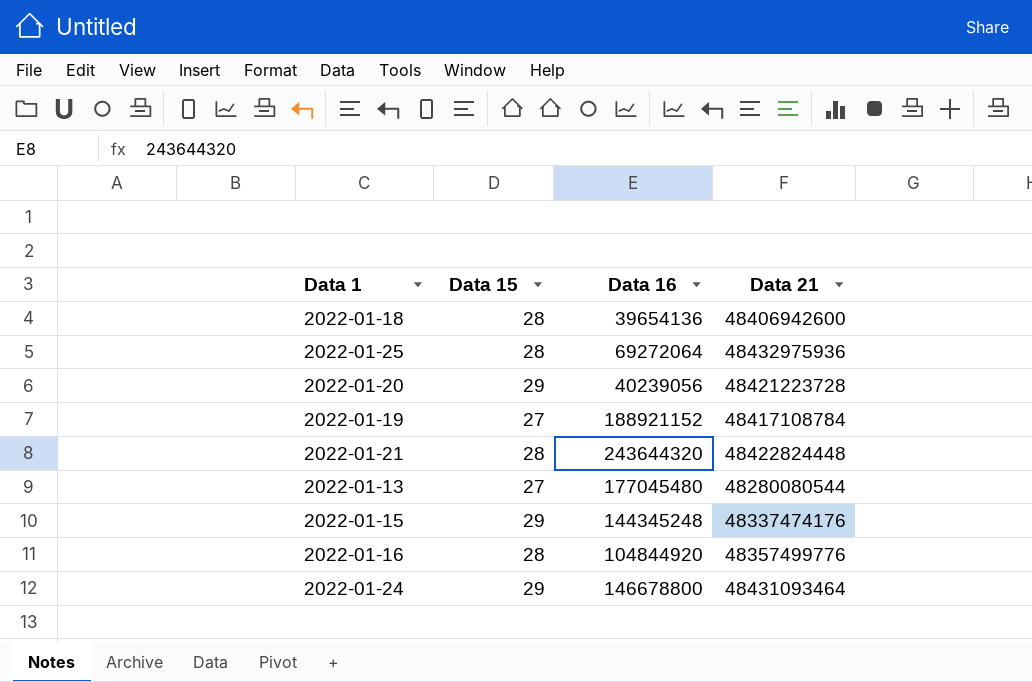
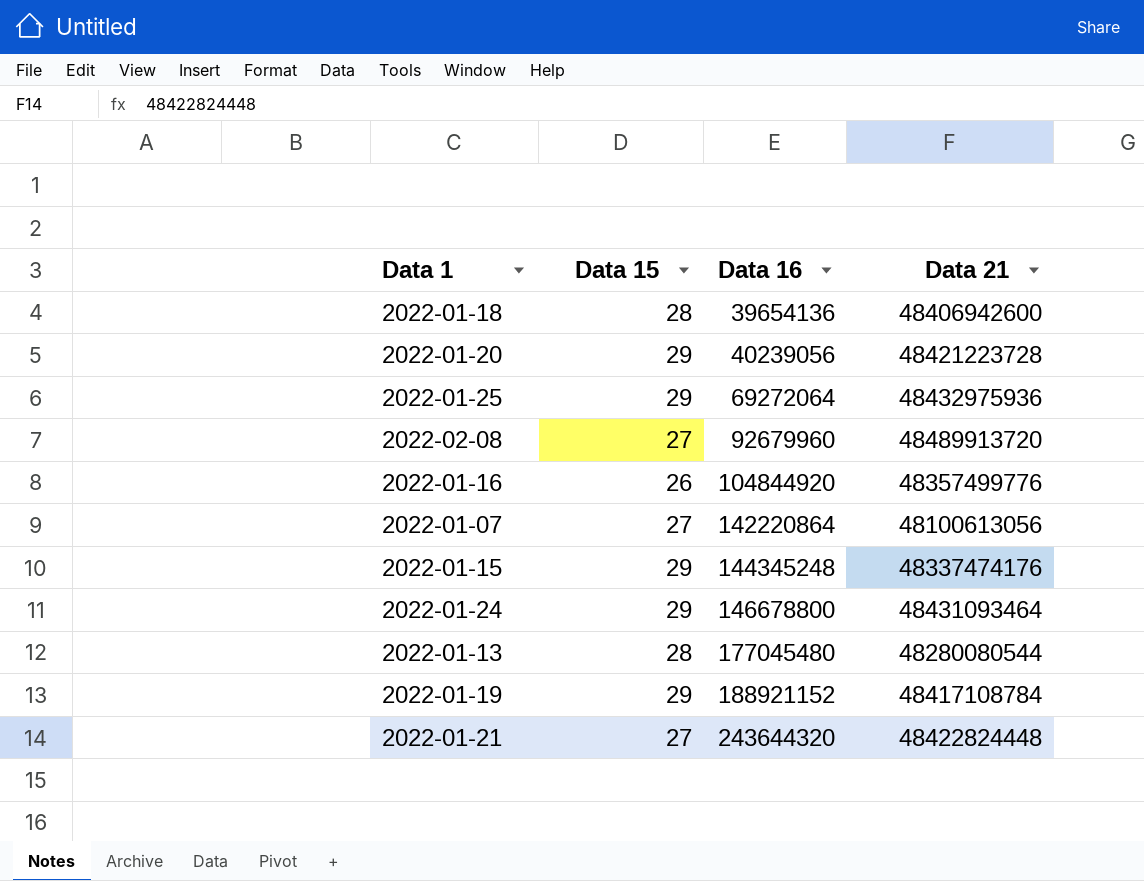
row order: none -> Data 16 ascending
2022-01-25 | Data 15: 28 -> 29
row 2022-02-08: none -> 27 | 92679960 | 48489913720
2022-01-16 | Data 15: 28 -> 26
row 2022-01-07: none -> 27 | 142220864 | 48100613056
2022-01-13 | Data 15: 27 -> 28
2022-01-19 | Data 15: 27 -> 29
2022-01-21 | Data 15: 28 -> 27

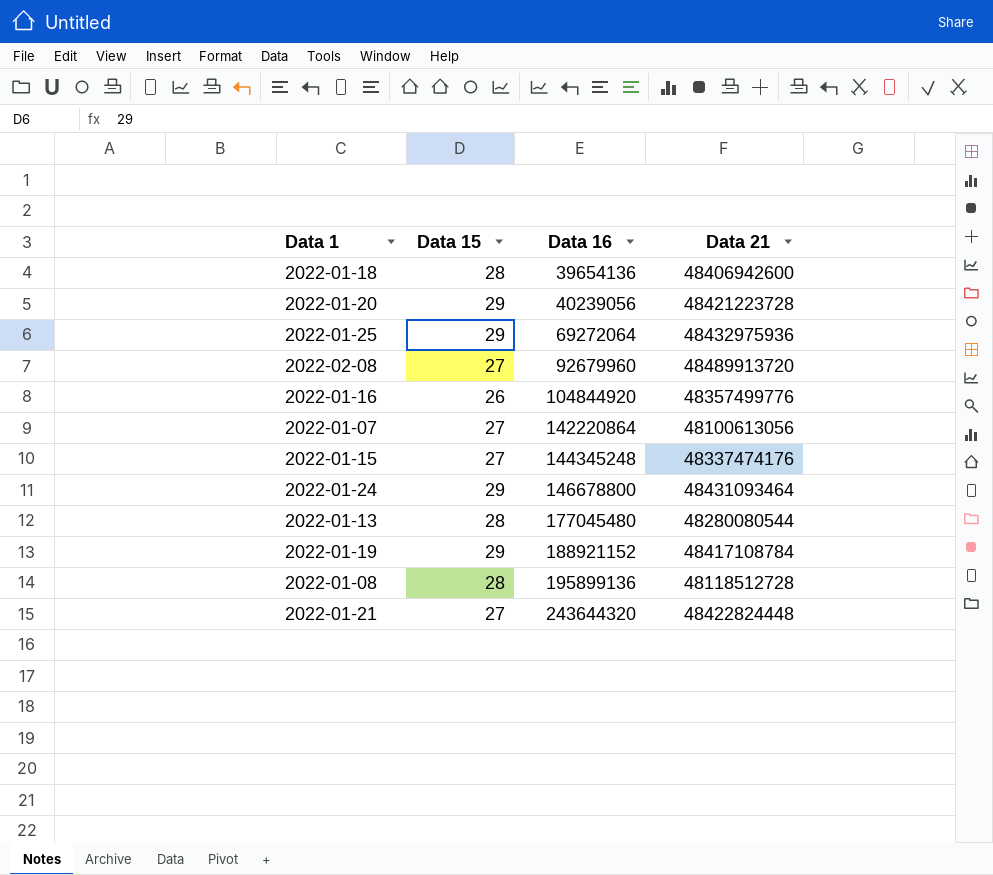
2022-01-15 | Data 15: 29 -> 27
row 2022-01-08: none -> 28 | 195899136 | 48118512728

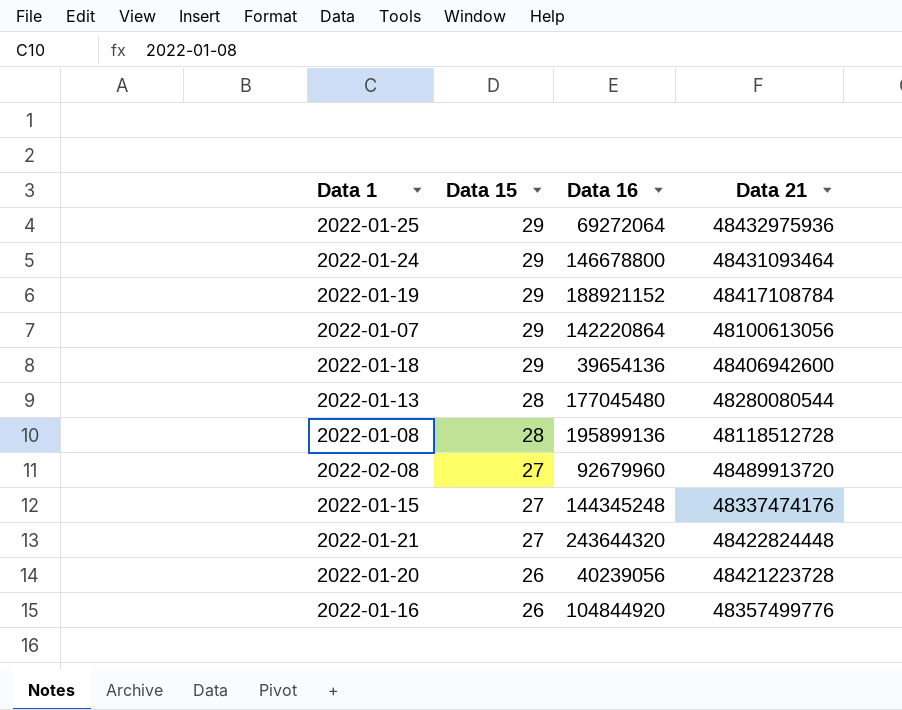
row order: Data 16 ascending -> Data 15 descending
2022-01-07 | Data 15: 27 -> 29
2022-01-18 | Data 15: 28 -> 29
2022-01-20 | Data 15: 29 -> 26

